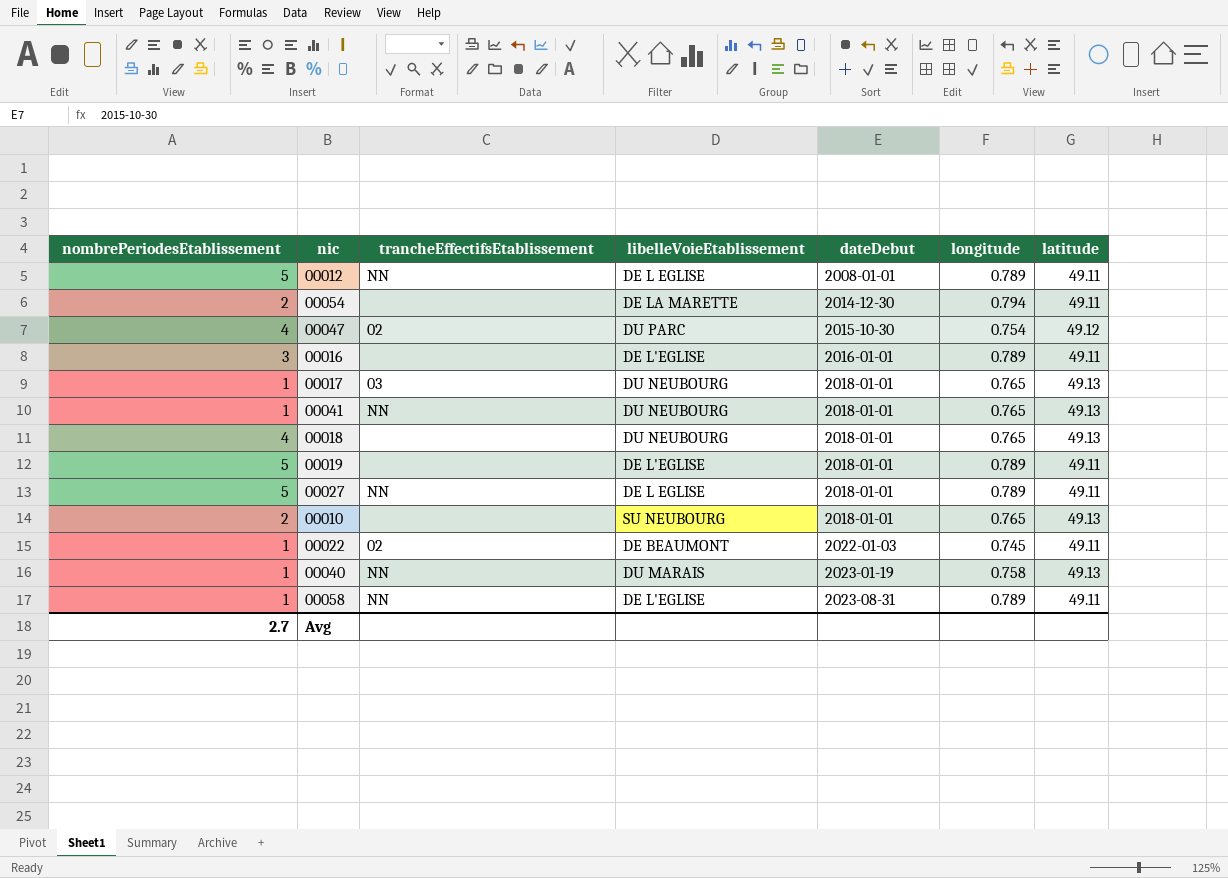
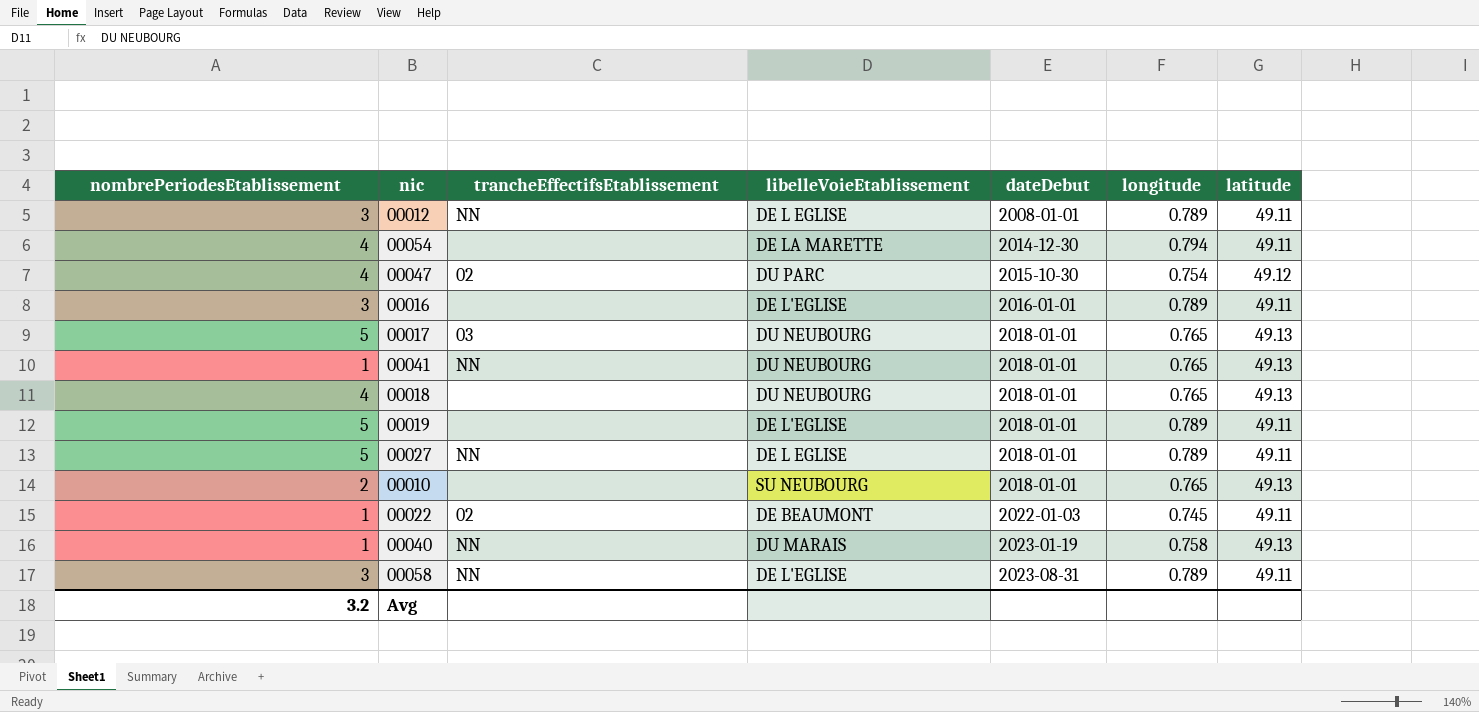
00012 | nombrePeriodesEtablissement: 5 -> 3
00054 | nombrePeriodesEtablissement: 2 -> 4
00017 | nombrePeriodesEtablissement: 1 -> 5
00058 | nombrePeriodesEtablissement: 1 -> 3
Avg | nombrePeriodesEtablissement: 2.7 -> 3.2

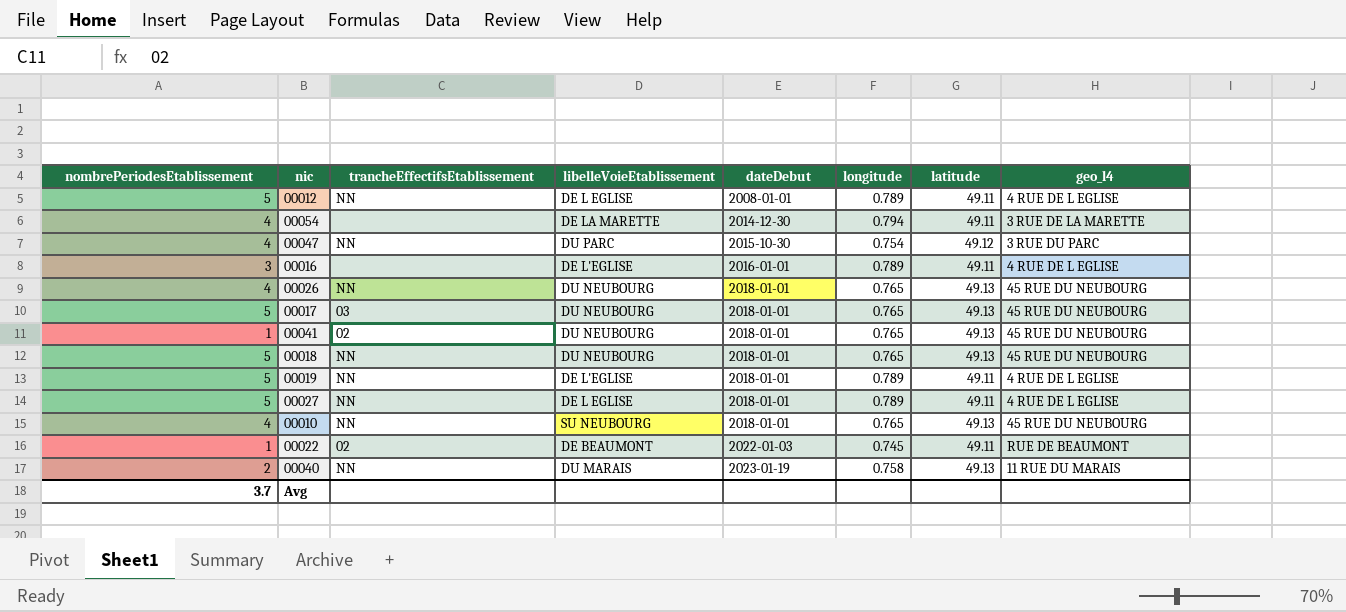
column geo_l4 | position: none -> 8
row 00058: 3 | NN | DE L'EGLISE | 2023-08-31 | 0.789 | 49.11 -> none
00012 | nombrePeriodesEtablissement: 3 -> 5
00047 | trancheEffectifsEtablissement: 02 -> NN
row 00026: none -> 4 | NN | DU NEUBOURG | 2018-01-01 | 0.765 | 49.13 | 45 RUE DU NEUBOURG
00041 | trancheEffectifsEtablissement: NN -> 02
00018 | nombrePeriodesEtablissement: 4 -> 5
00018 | trancheEffectifsEtablissement: none -> NN
00019 | trancheEffectifsEtablissement: none -> NN
00010 | nombrePeriodesEtablissement: 2 -> 4
00010 | trancheEffectifsEtablissement: none -> NN
00040 | nombrePeriodesEtablissement: 1 -> 2
Avg | nombrePeriodesEtablissement: 3.2 -> 3.7

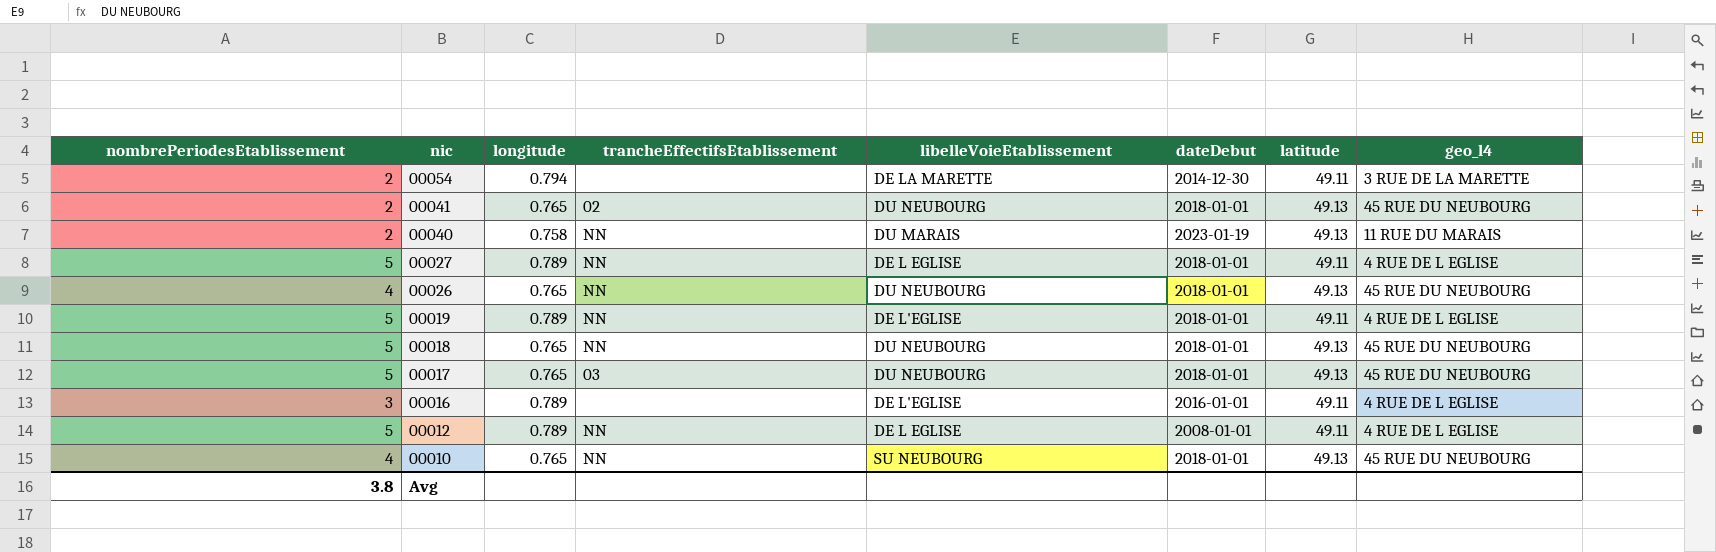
row order: dateDebut ascending -> nic descending
column longitude | position: 6 -> 3
row 00047: 4 | NN | DU PARC | 2015-10-30 | 0.754 | 49.12 | 3 RUE DU PARC -> none
row 00022: 1 | 02 | DE BEAUMONT | 2022-01-03 | 0.745 | 49.11 | RUE DE BEAUMONT -> none
00054 | nombrePeriodesEtablissement: 4 -> 2
00041 | nombrePeriodesEtablissement: 1 -> 2
Avg | nombrePeriodesEtablissement: 3.7 -> 3.8

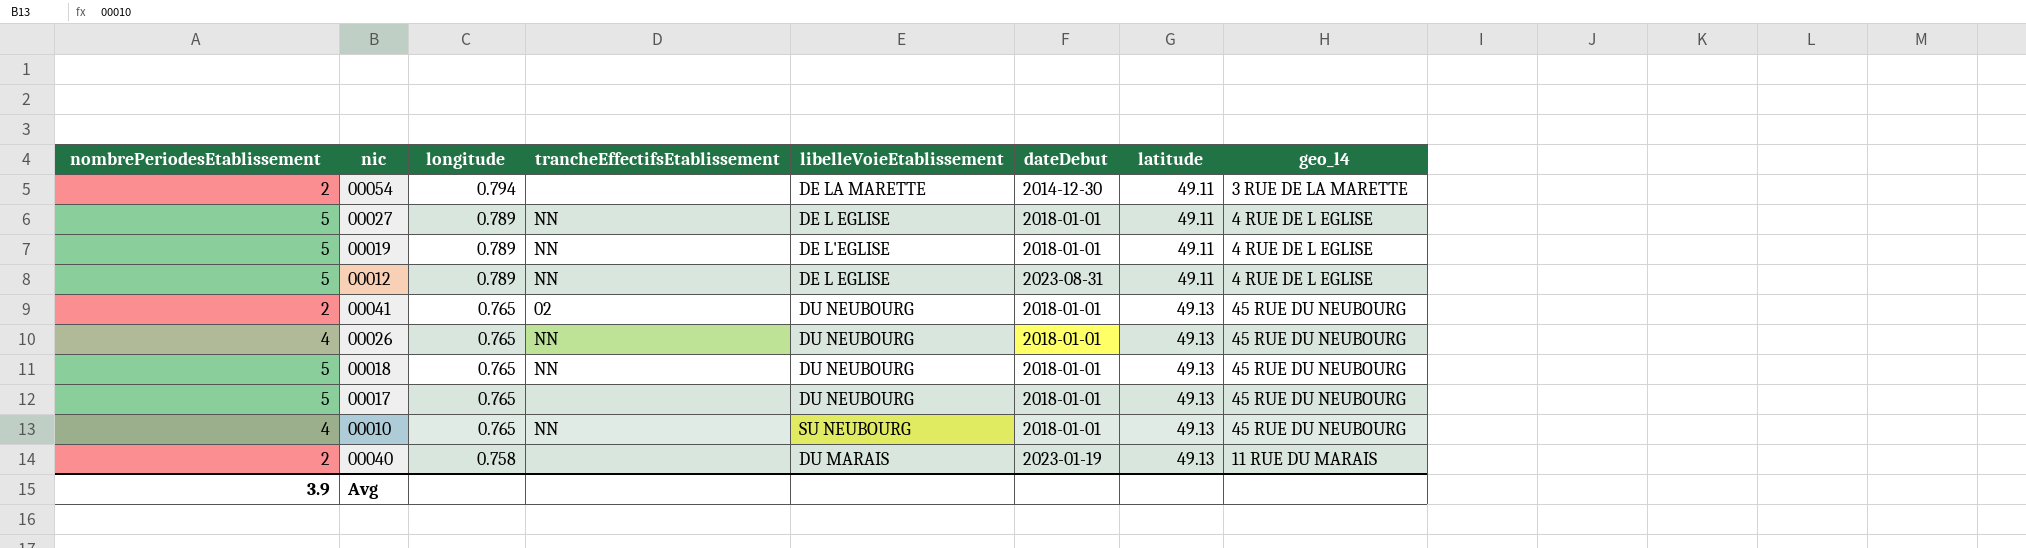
row order: nic descending -> longitude descending
row 00016: 3 | 0.789 | none | DE L'EGLISE | 2016-01-01 | 49.11 | 4 RUE DE L EGLISE -> none
00012 | dateDebut: 2008-01-01 -> 2023-08-31
00017 | trancheEffectifsEtablissement: 03 -> none
00040 | trancheEffectifsEtablissement: NN -> none
Avg | nombrePeriodesEtablissement: 3.8 -> 3.9

